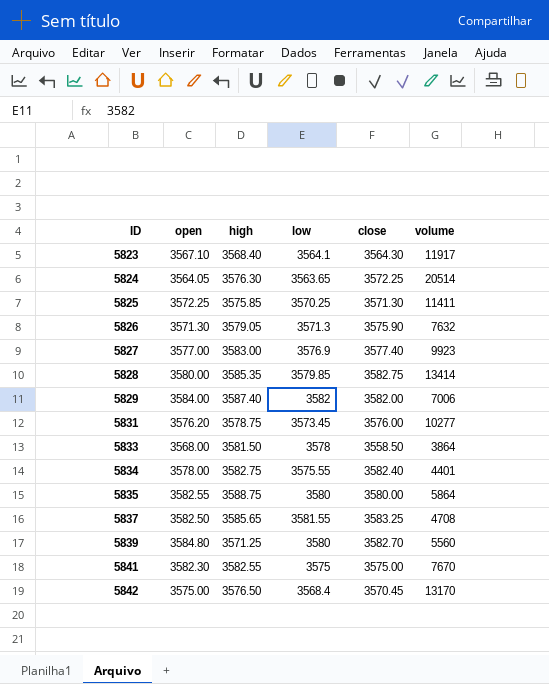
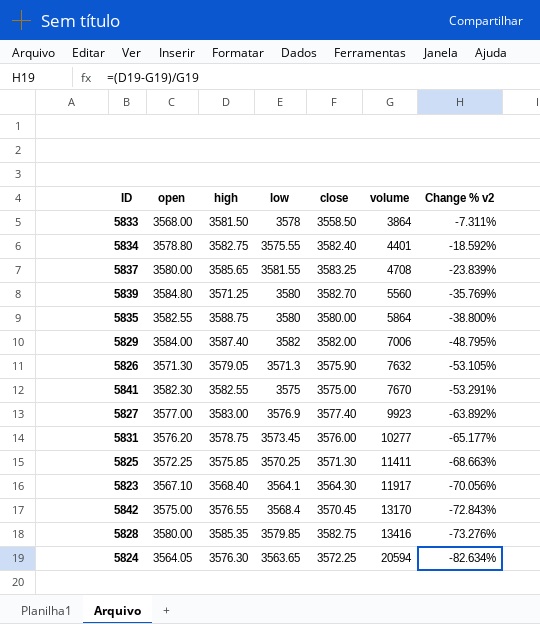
row order: ID ascending -> volume ascending
column Change % v2 | formula: none -> ([high] - [volume]) / [volume]
5834 | open: 3578.00 -> 3578.80
5837 | open: 3582.50 -> 3580.00
5842 | high: 3576.50 -> 3576.55
5828 | volume: 13414 -> 13416
5824 | volume: 20514 -> 20594

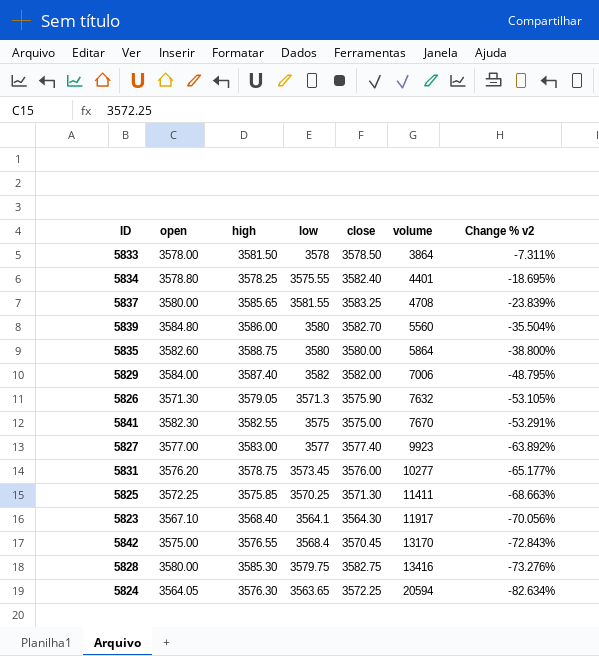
5833 | open: 3568.00 -> 3578.00
5833 | close: 3558.50 -> 3578.50
5834 | high: 3582.75 -> 3578.25
5834 | Change % v2: -18.592% -> -18.695%
5839 | high: 3571.25 -> 3586.00
5839 | Change % v2: -35.769% -> -35.504%
5835 | open: 3582.55 -> 3582.60
5827 | low: 3576.9 -> 3577
5828 | high: 3585.35 -> 3585.30
5828 | low: 3579.85 -> 3579.75

